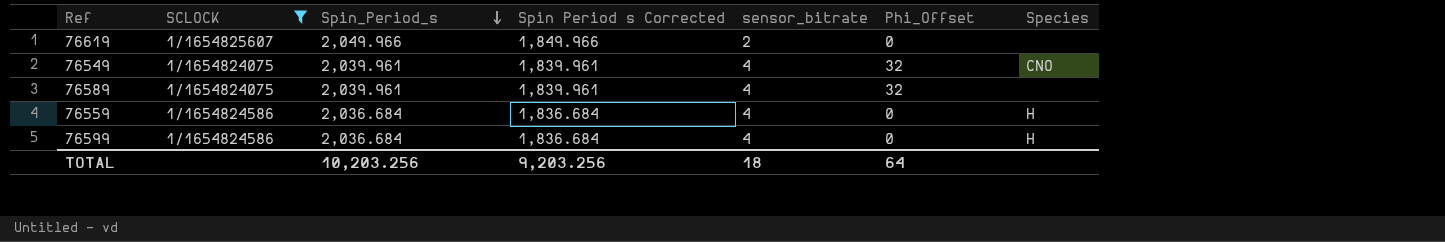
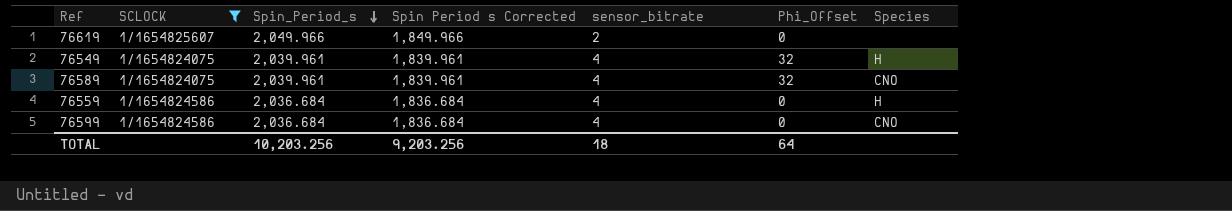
76549 | Species: CNO -> H
76589 | Species: none -> CNO
76599 | Species: H -> CNO

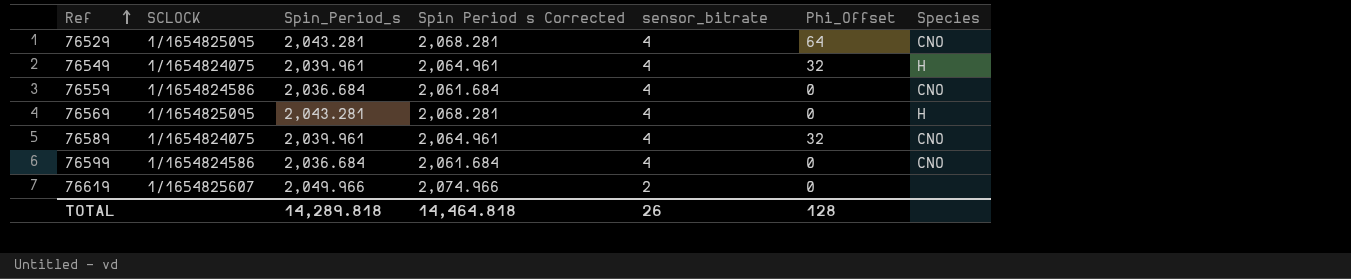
filter: SCLOCK != 1/1654825095 -> none
row order: Spin_Period_s descending -> Ref ascending
column Spin Period s Corrected | formula: [Spin_Period_s] - 200 -> [Spin_Period_s] + 25
76559 | Species: H -> CNO
TOTAL | Spin_Period_s: 10,203.256 -> 14,289.818
TOTAL | Spin Period s Corrected: 9,203.256 -> 14,464.818
TOTAL | sensor_bitrate: 18 -> 26
TOTAL | Phi_Offset: 64 -> 128

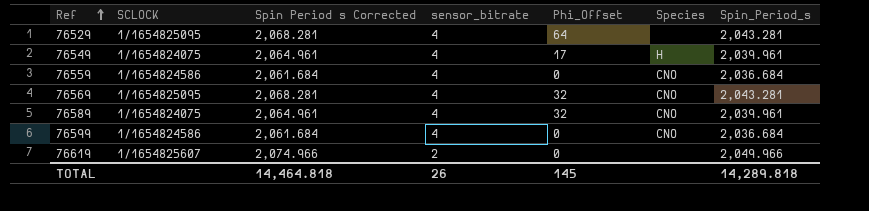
column Spin_Period_s | position: 3 -> 7
76529 | Species: CNO -> none
76549 | Phi_Offset: 32 -> 17
76569 | Phi_Offset: 0 -> 32
76569 | Species: H -> CNO
TOTAL | Phi_Offset: 128 -> 145

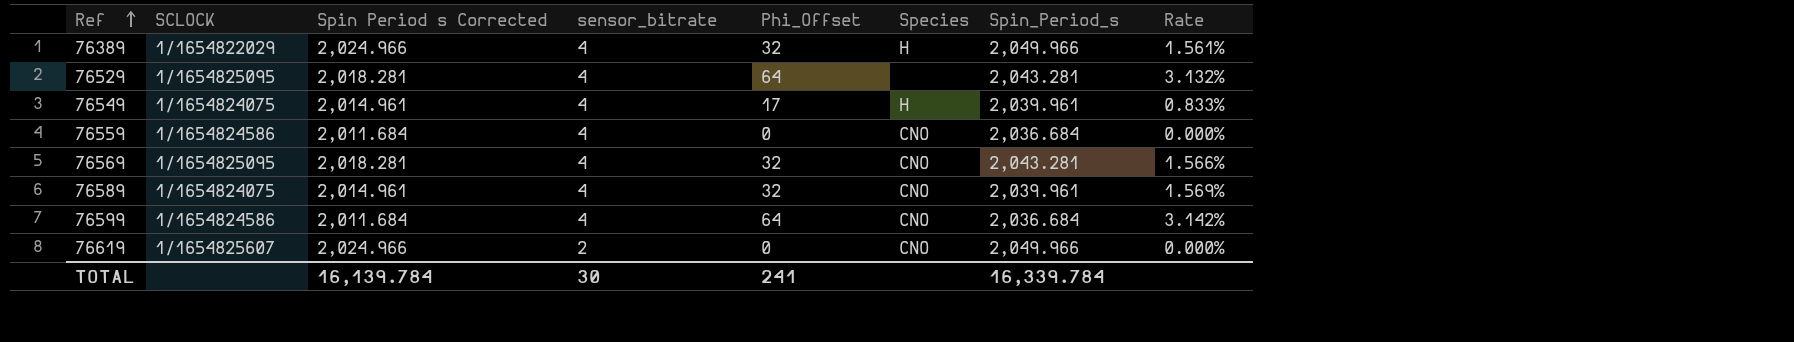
column Spin Period s Corrected | formula: [Spin_Period_s] + 25 -> [Spin_Period_s] - 25
column Rate | formula: none -> [Phi_Offset] / [Spin_Period_s]
row 76389: none -> 1/1654822029 | 2,024.966 | 4 | 32 | H | 2,049.966 | 1.561%
76599 | Phi_Offset: 0 -> 64
76619 | Species: none -> CNO
TOTAL | Spin Period s Corrected: 14,464.818 -> 16,139.784
TOTAL | sensor_bitrate: 26 -> 30
TOTAL | Phi_Offset: 145 -> 241
TOTAL | Spin_Period_s: 14,289.818 -> 16,339.784

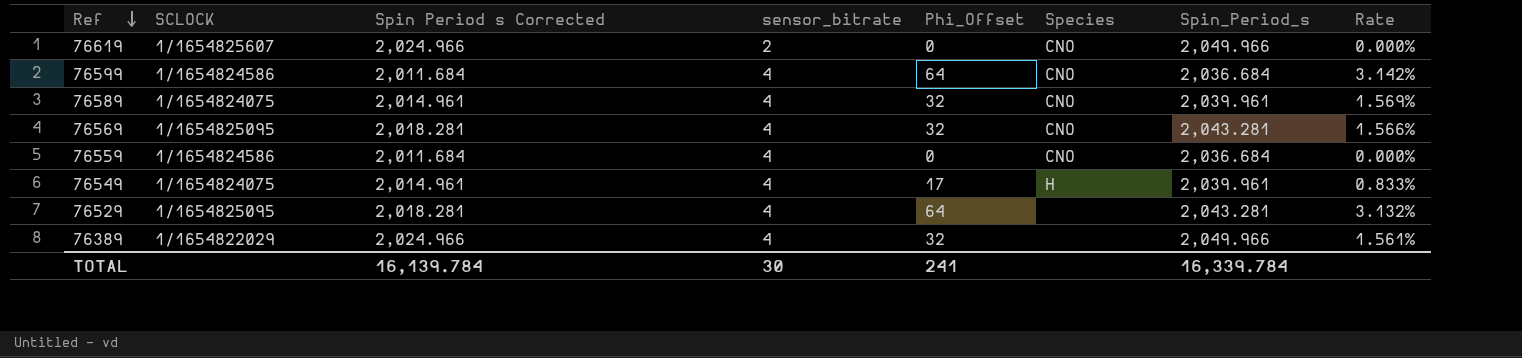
row order: Ref ascending -> Ref descending
76389 | Species: H -> none

